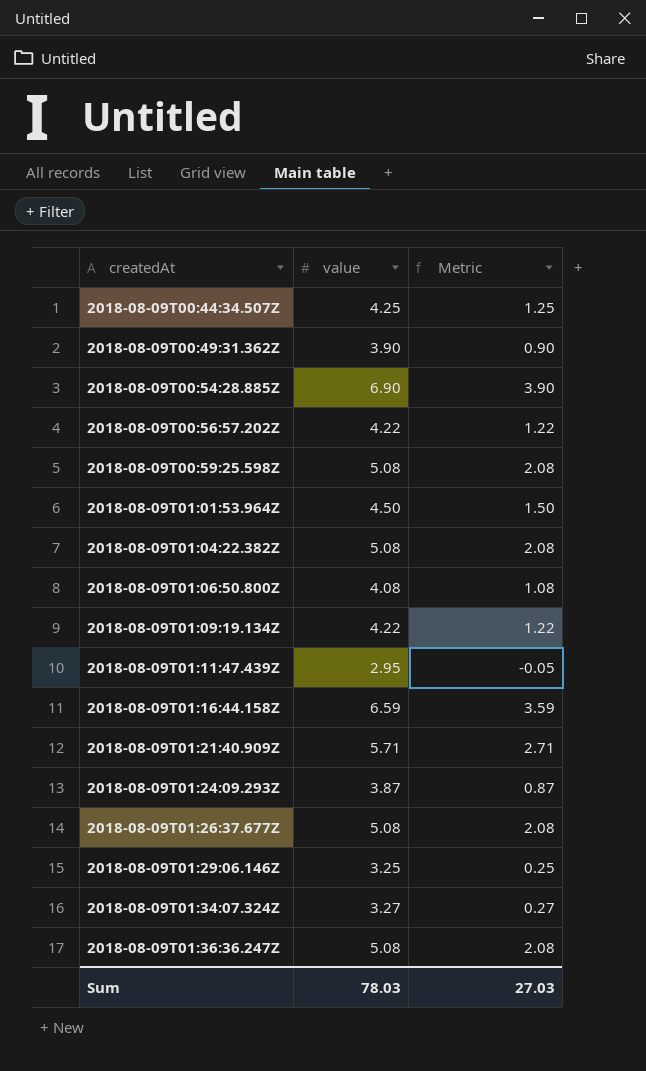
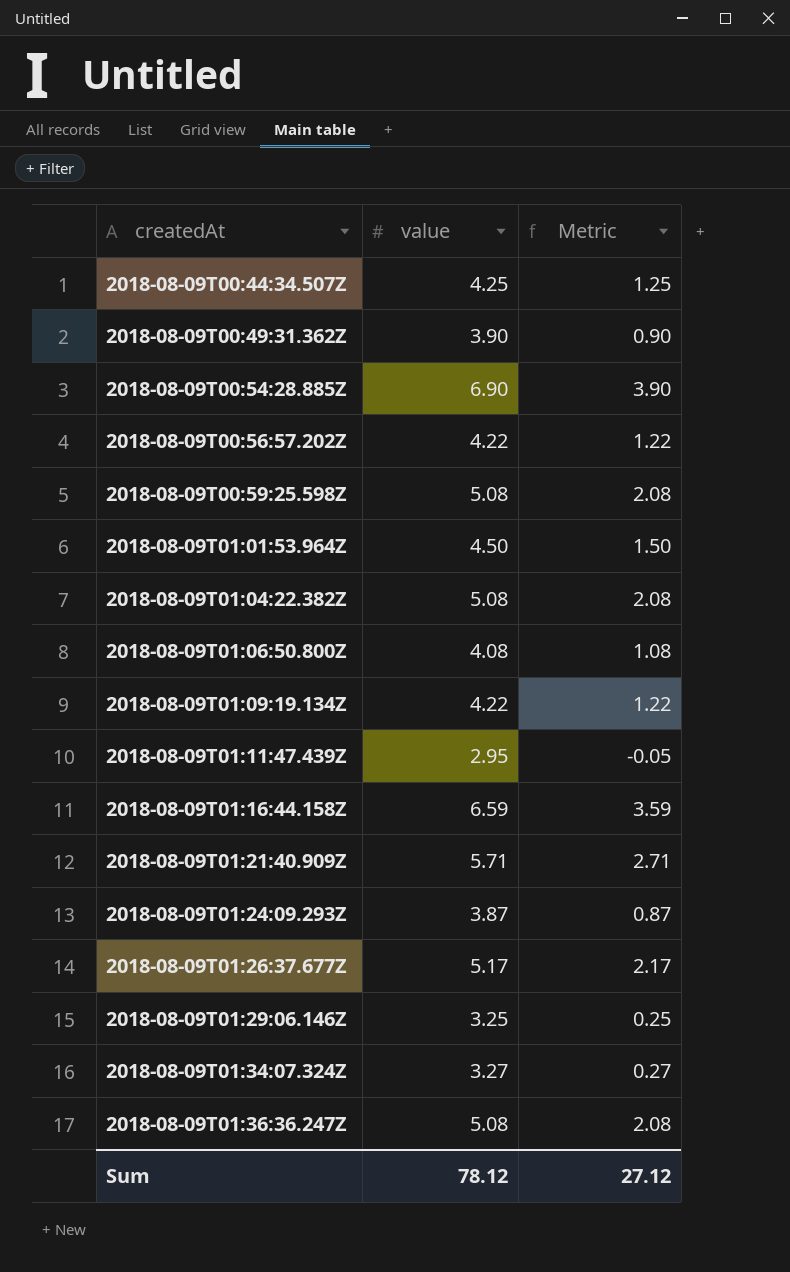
2018-08-09T01:26:37.677Z | value: 5.08 -> 5.17
2018-08-09T01:26:37.677Z | Metric: 2.08 -> 2.17
Sum | value: 78.03 -> 78.12
Sum | Metric: 27.03 -> 27.12

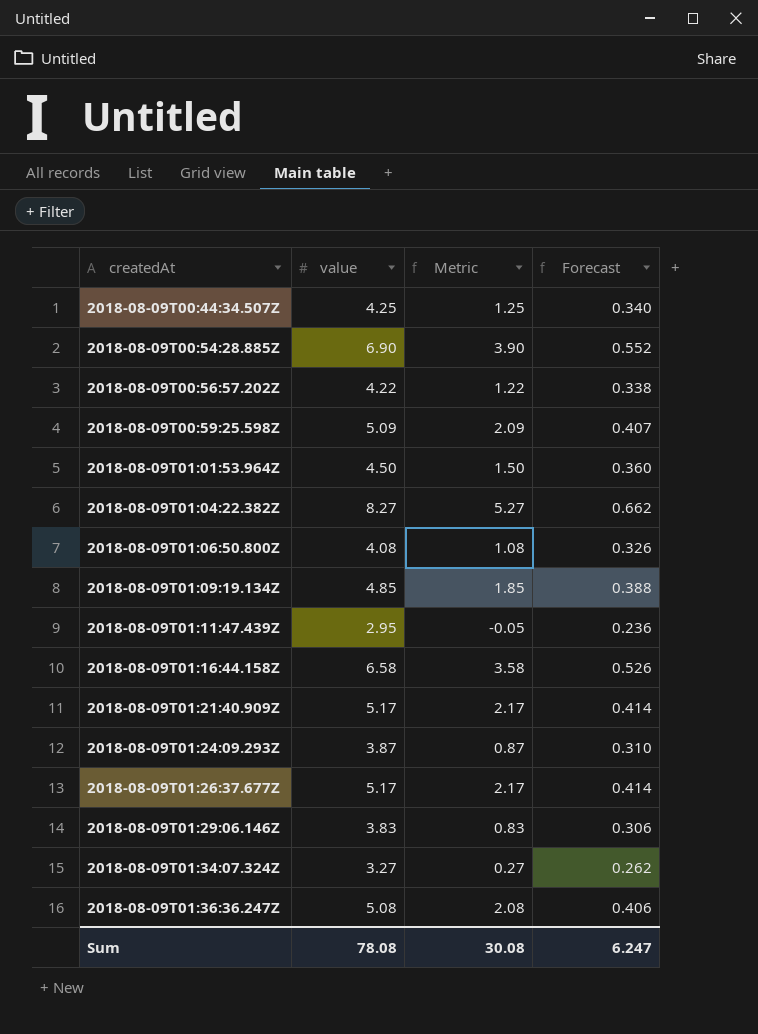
column Forecast | formula: none -> [value] * 0.08
row 2018-08-09T00:49:31.362Z: 3.90 | 0.90 -> none
2018-08-09T00:59:25.598Z | value: 5.08 -> 5.09
2018-08-09T00:59:25.598Z | Metric: 2.08 -> 2.09
2018-08-09T01:04:22.382Z | value: 5.08 -> 8.27
2018-08-09T01:04:22.382Z | Metric: 2.08 -> 5.27
2018-08-09T01:09:19.134Z | value: 4.22 -> 4.85
2018-08-09T01:09:19.134Z | Metric: 1.22 -> 1.85
2018-08-09T01:16:44.158Z | value: 6.59 -> 6.58
2018-08-09T01:16:44.158Z | Metric: 3.59 -> 3.58
2018-08-09T01:21:40.909Z | value: 5.71 -> 5.17
2018-08-09T01:21:40.909Z | Metric: 2.71 -> 2.17
2018-08-09T01:29:06.146Z | value: 3.25 -> 3.83
2018-08-09T01:29:06.146Z | Metric: 0.25 -> 0.83
Sum | value: 78.12 -> 78.08
Sum | Metric: 27.12 -> 30.08

